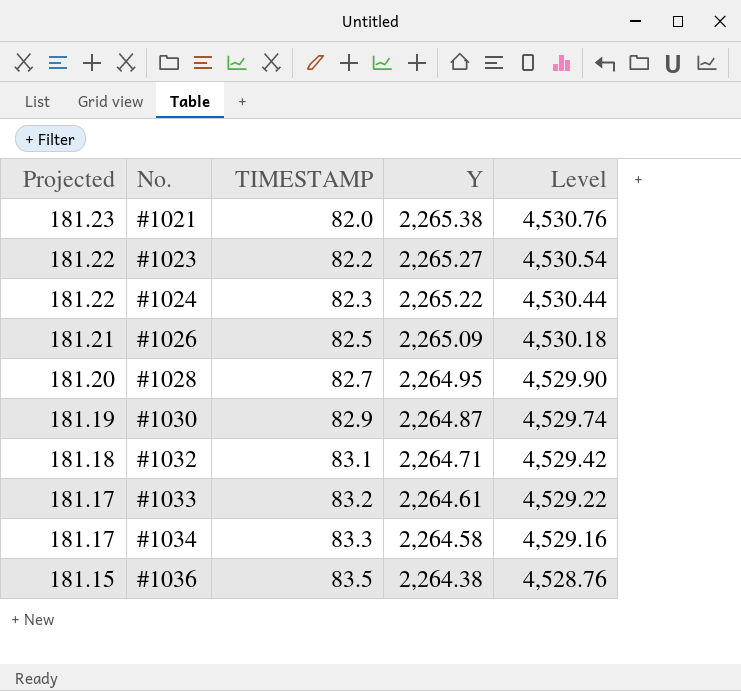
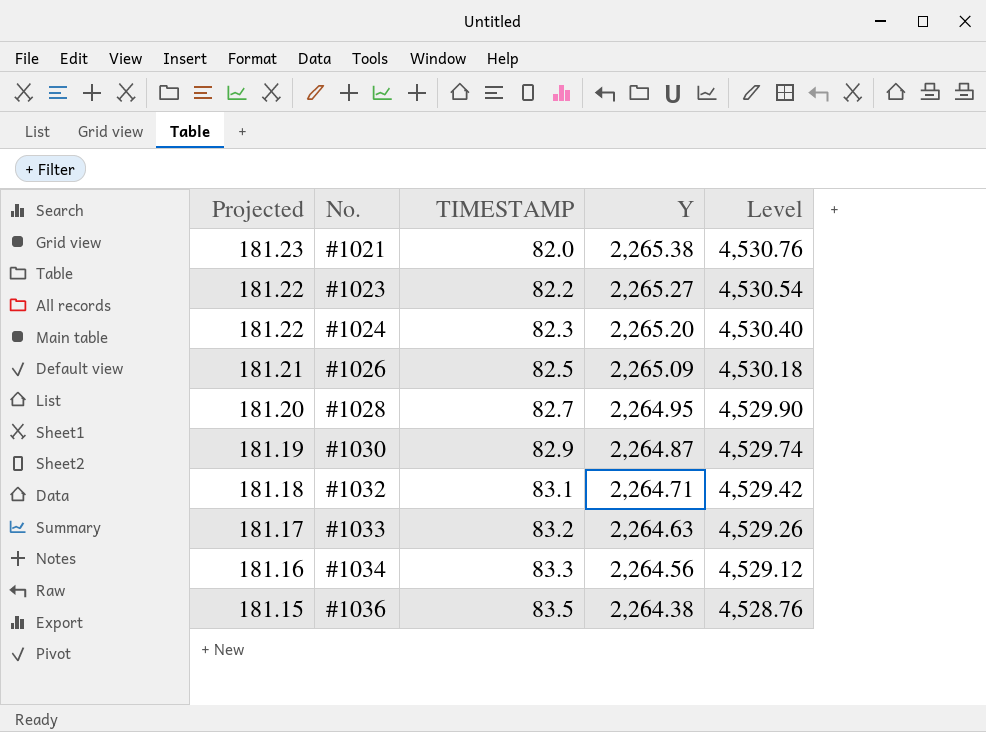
#1024 | Y: 2,265.22 -> 2,265.20
#1024 | Level: 4,530.44 -> 4,530.40
#1033 | Y: 2,264.61 -> 2,264.63
#1033 | Level: 4,529.22 -> 4,529.26
#1034 | Projected: 181.17 -> 181.16
#1034 | Y: 2,264.58 -> 2,264.56
#1034 | Level: 4,529.16 -> 4,529.12

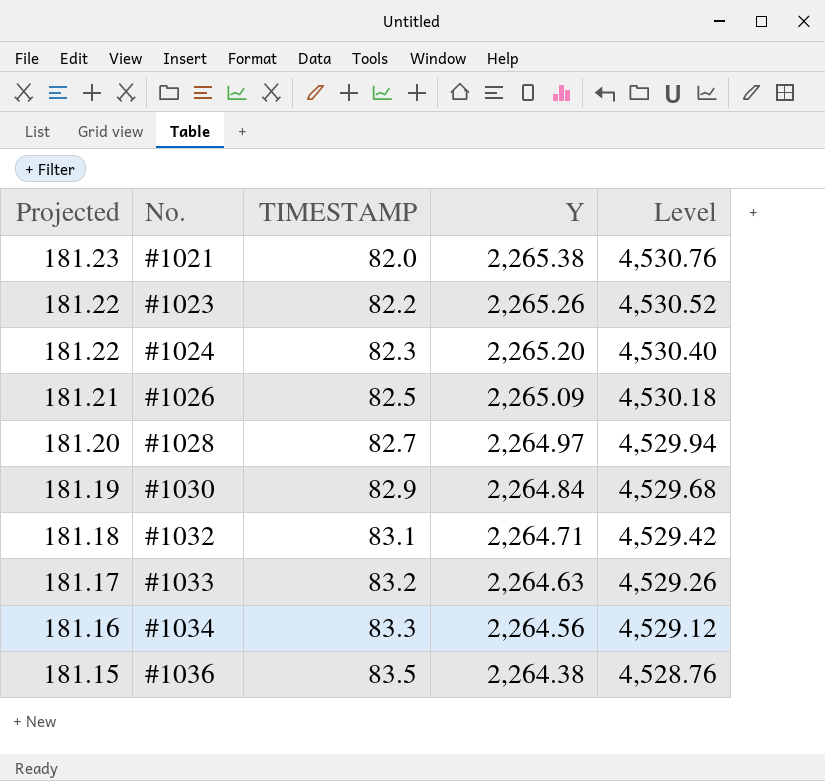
#1023 | Y: 2,265.27 -> 2,265.26
#1023 | Level: 4,530.54 -> 4,530.52
#1028 | Y: 2,264.95 -> 2,264.97
#1028 | Level: 4,529.90 -> 4,529.94
#1030 | Y: 2,264.87 -> 2,264.84
#1030 | Level: 4,529.74 -> 4,529.68

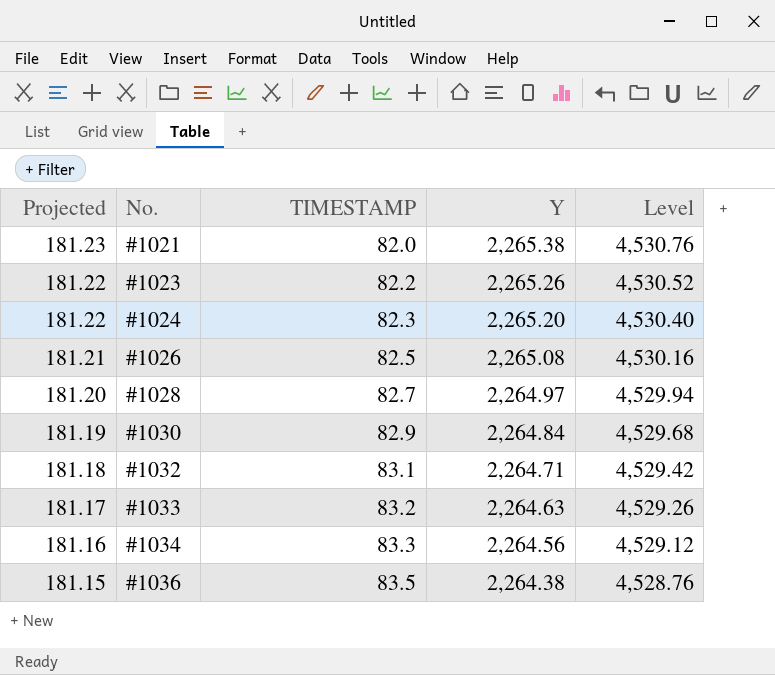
#1026 | Y: 2,265.09 -> 2,265.08
#1026 | Level: 4,530.18 -> 4,530.16

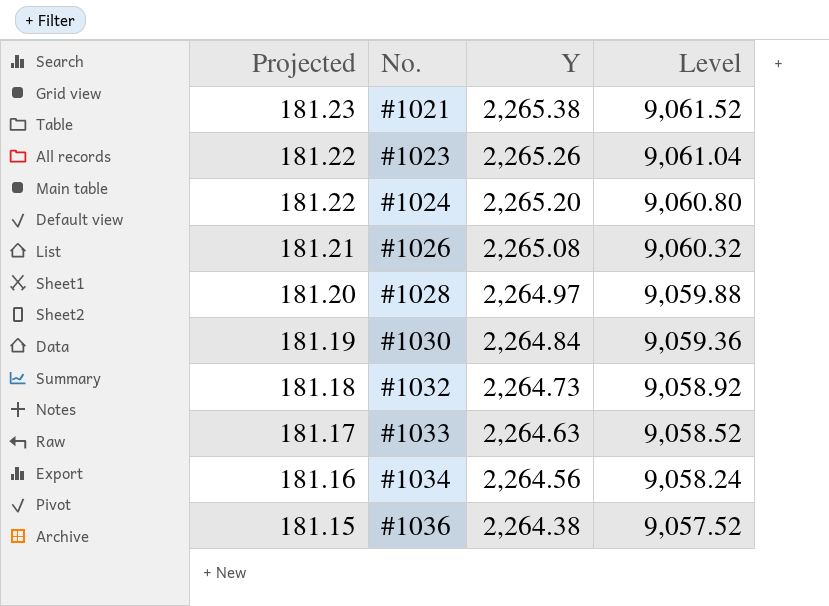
column TIMESTAMP | position: 3 -> none
column Level | formula: [Y] * 2 -> [Y] * 4
#1032 | Y: 2,264.71 -> 2,264.73

